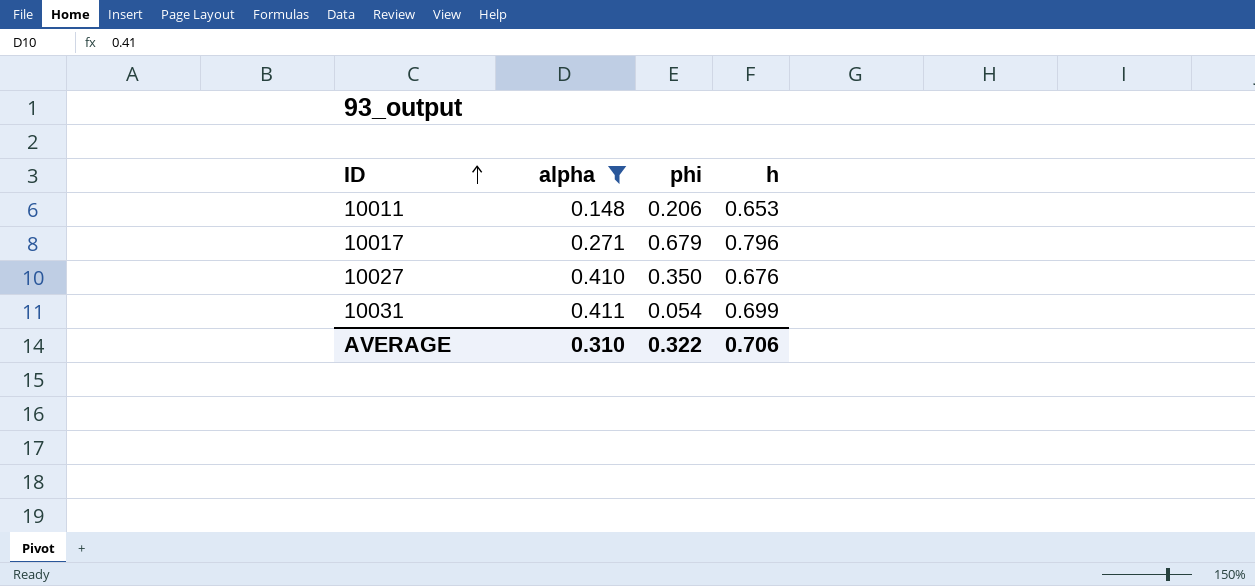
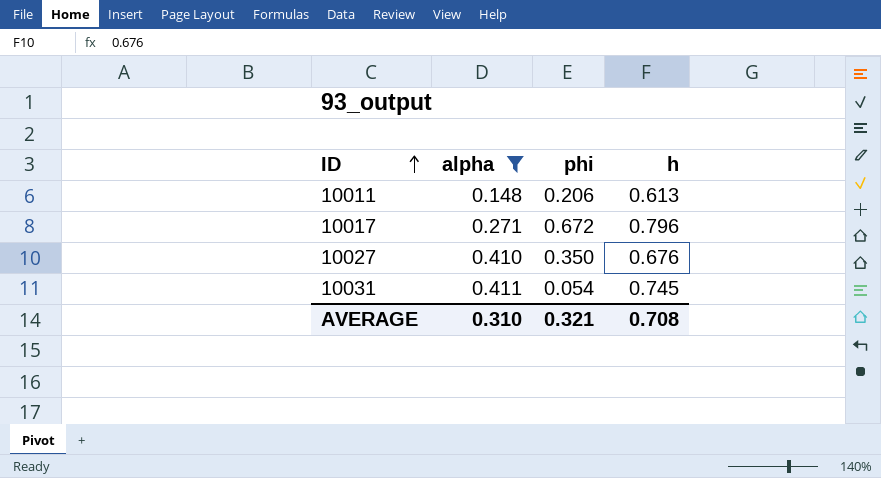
10011 | h: 0.653 -> 0.613
10017 | phi: 0.679 -> 0.672
10031 | h: 0.699 -> 0.745
AVERAGE | phi: 0.322 -> 0.321
AVERAGE | h: 0.706 -> 0.708

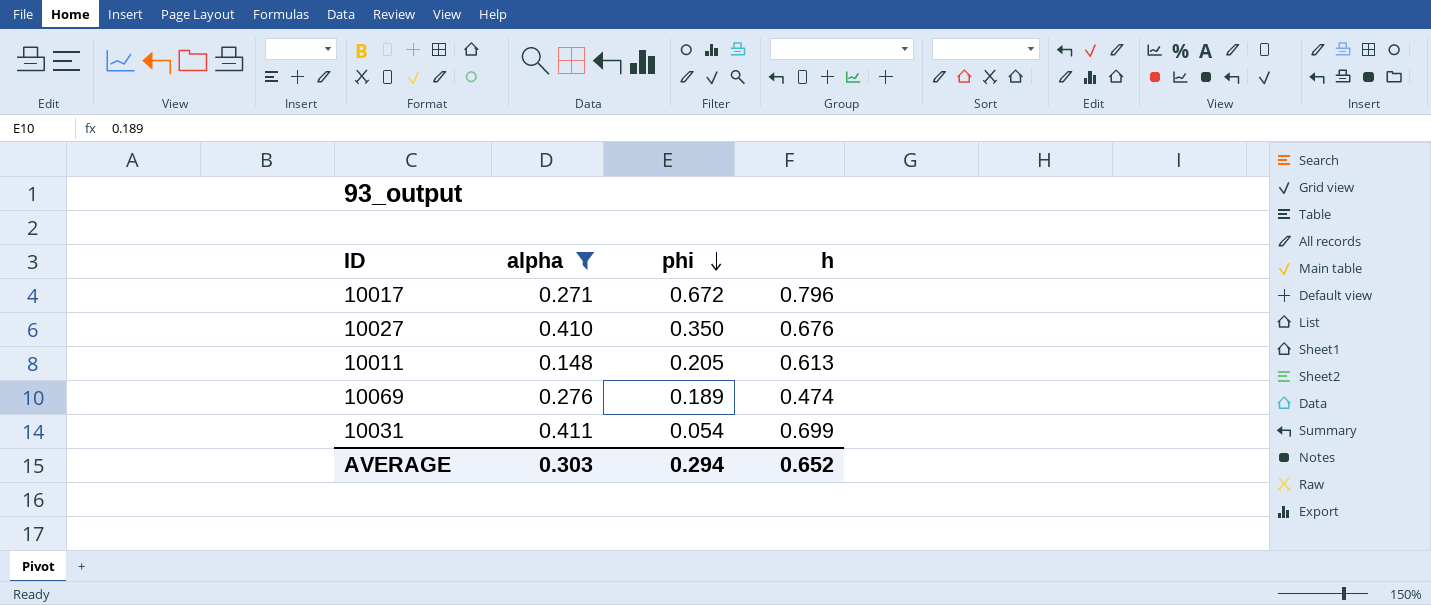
row order: ID ascending -> phi descending
10011 | phi: 0.206 -> 0.205
row 10069: none -> 0.276 | 0.189 | 0.474
10031 | h: 0.745 -> 0.699
AVERAGE | alpha: 0.310 -> 0.303
AVERAGE | phi: 0.321 -> 0.294
AVERAGE | h: 0.708 -> 0.652

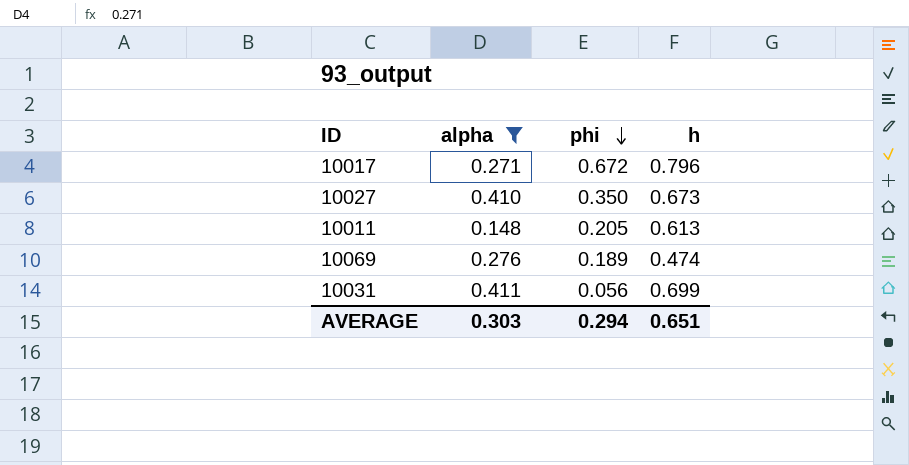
10027 | h: 0.676 -> 0.673
10031 | phi: 0.054 -> 0.056
AVERAGE | h: 0.652 -> 0.651

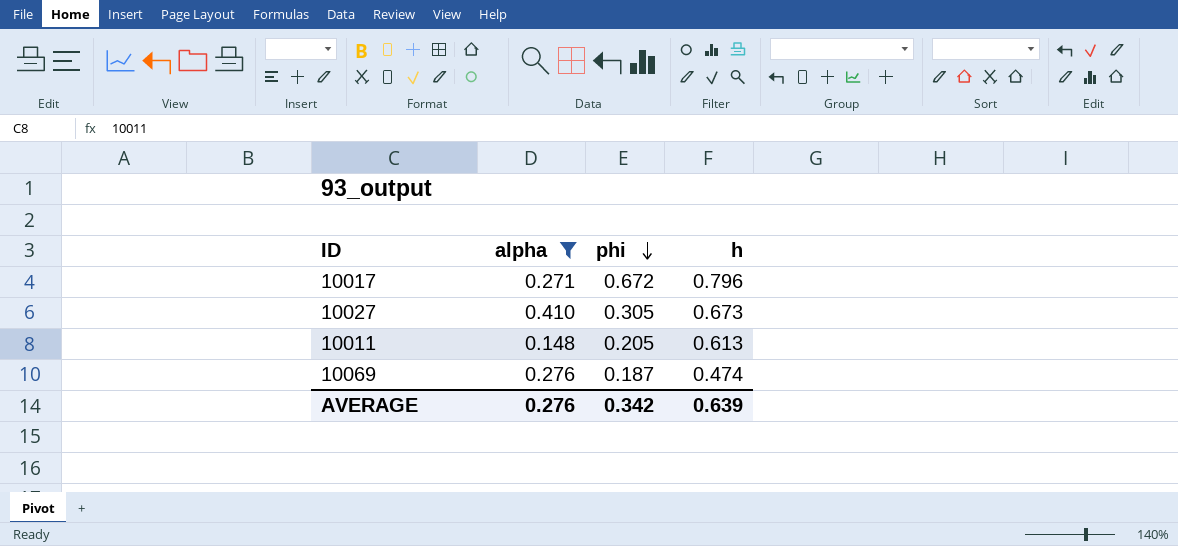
row 10031: 0.411 | 0.056 | 0.699 -> none
10027 | phi: 0.350 -> 0.305
10069 | phi: 0.189 -> 0.187
AVERAGE | alpha: 0.303 -> 0.276
AVERAGE | phi: 0.294 -> 0.342
AVERAGE | h: 0.651 -> 0.639

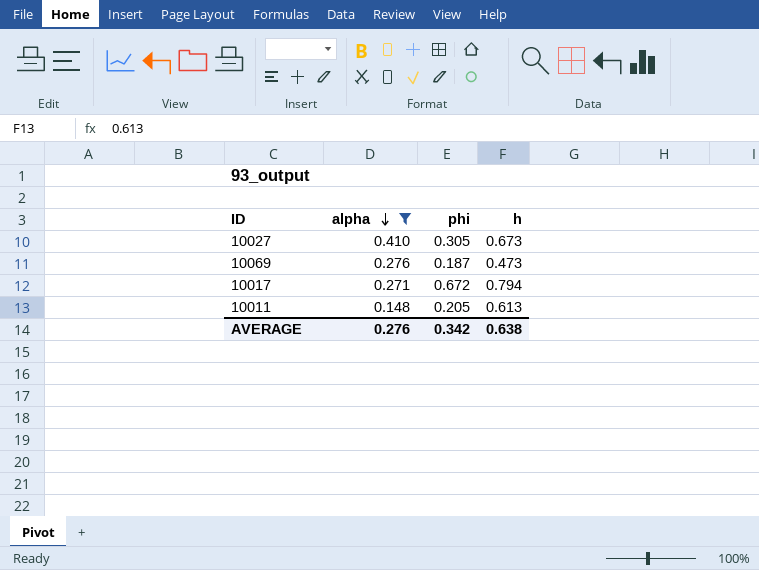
row order: phi descending -> alpha descending
10069 | h: 0.474 -> 0.473
10017 | h: 0.796 -> 0.794
AVERAGE | h: 0.639 -> 0.638

